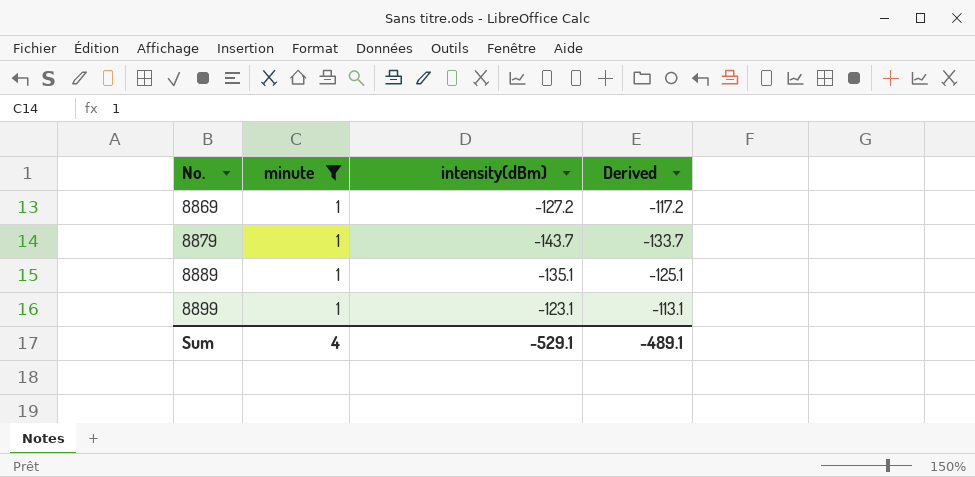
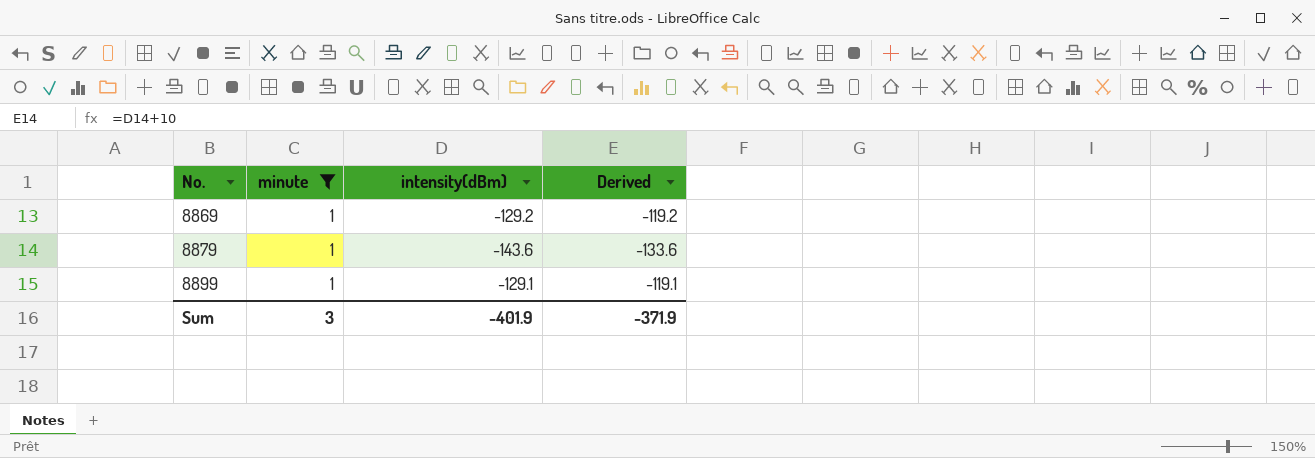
row 8889: 1 | -135.1 | -125.1 -> none
8869 | intensity(dBm): -127.2 -> -129.2
8869 | Derived: -117.2 -> -119.2
8879 | intensity(dBm): -143.7 -> -143.6
8879 | Derived: -133.7 -> -133.6
8899 | intensity(dBm): -123.1 -> -129.1
8899 | Derived: -113.1 -> -119.1
Sum | minute: 4 -> 3
Sum | intensity(dBm): -529.1 -> -401.9
Sum | Derived: -489.1 -> -371.9

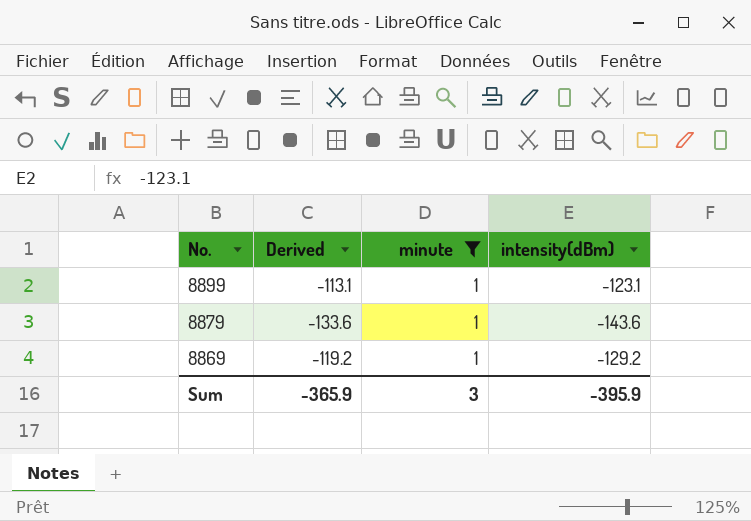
row order: No. ascending -> No. descending
column Derived | position: 4 -> 2
8899 | Derived: -119.1 -> -113.1
8899 | intensity(dBm): -129.1 -> -123.1
Sum | Derived: -371.9 -> -365.9
Sum | intensity(dBm): -401.9 -> -395.9

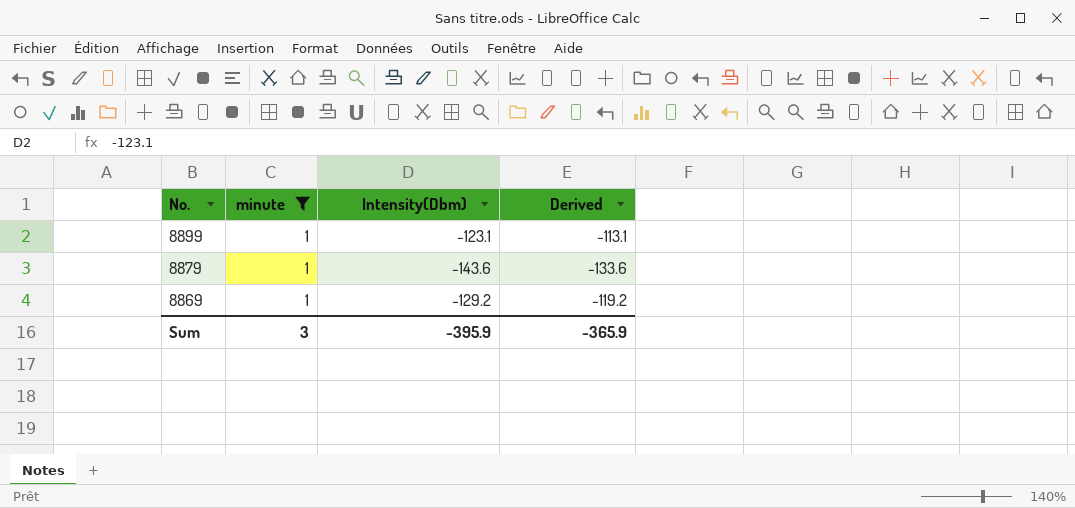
column name: intensity(dBm) -> Intensity(Dbm)
column Derived | position: 2 -> 4

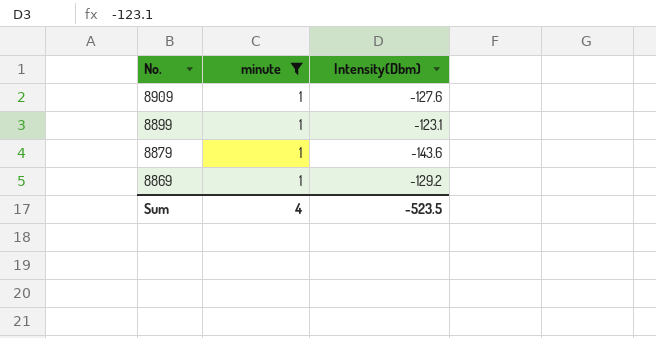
column Derived | formula: [Intensity(Dbm)] + 10 -> none
row 8909: none -> 1 | -127.6
Sum | minute: 3 -> 4
Sum | Intensity(Dbm): -395.9 -> -523.5

